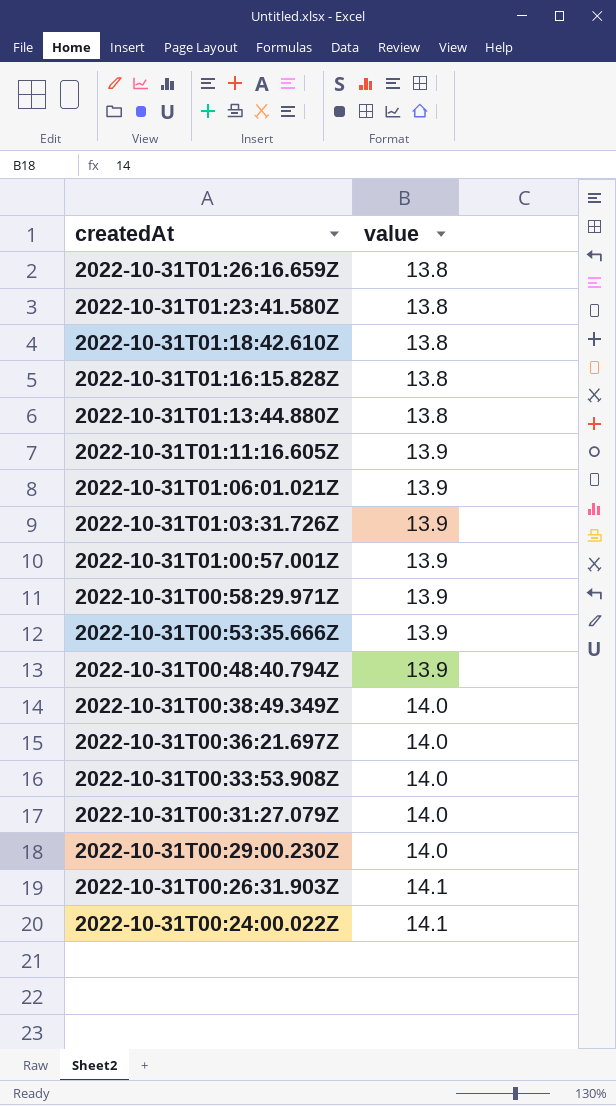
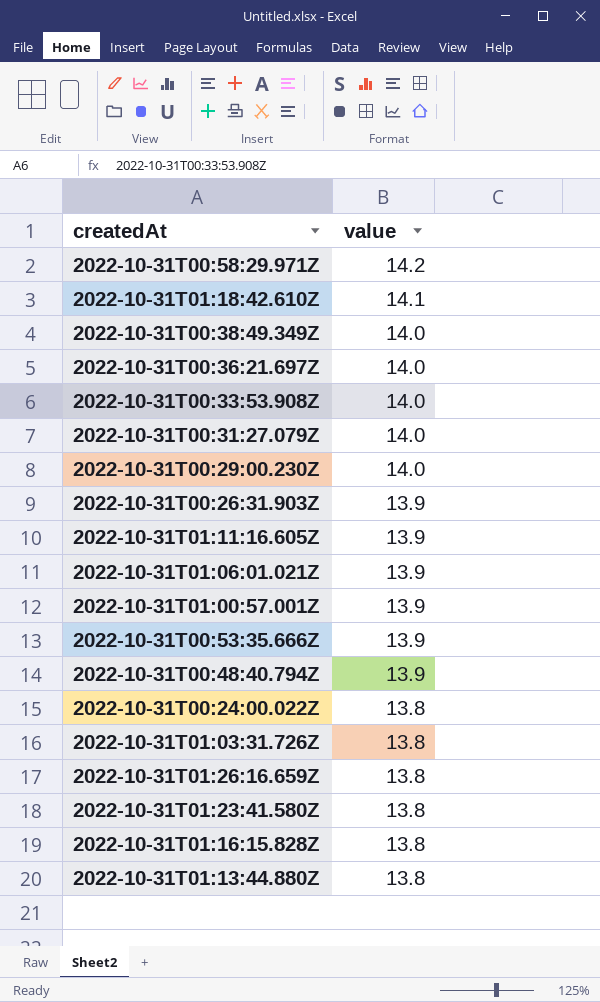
row order: createdAt descending -> value descending
2022-10-31T00:58:29.971Z | value: 13.9 -> 14.2
2022-10-31T01:18:42.610Z | value: 13.8 -> 14.1
2022-10-31T00:26:31.903Z | value: 14.1 -> 13.9
2022-10-31T00:24:00.022Z | value: 14.1 -> 13.8
2022-10-31T01:03:31.726Z | value: 13.9 -> 13.8

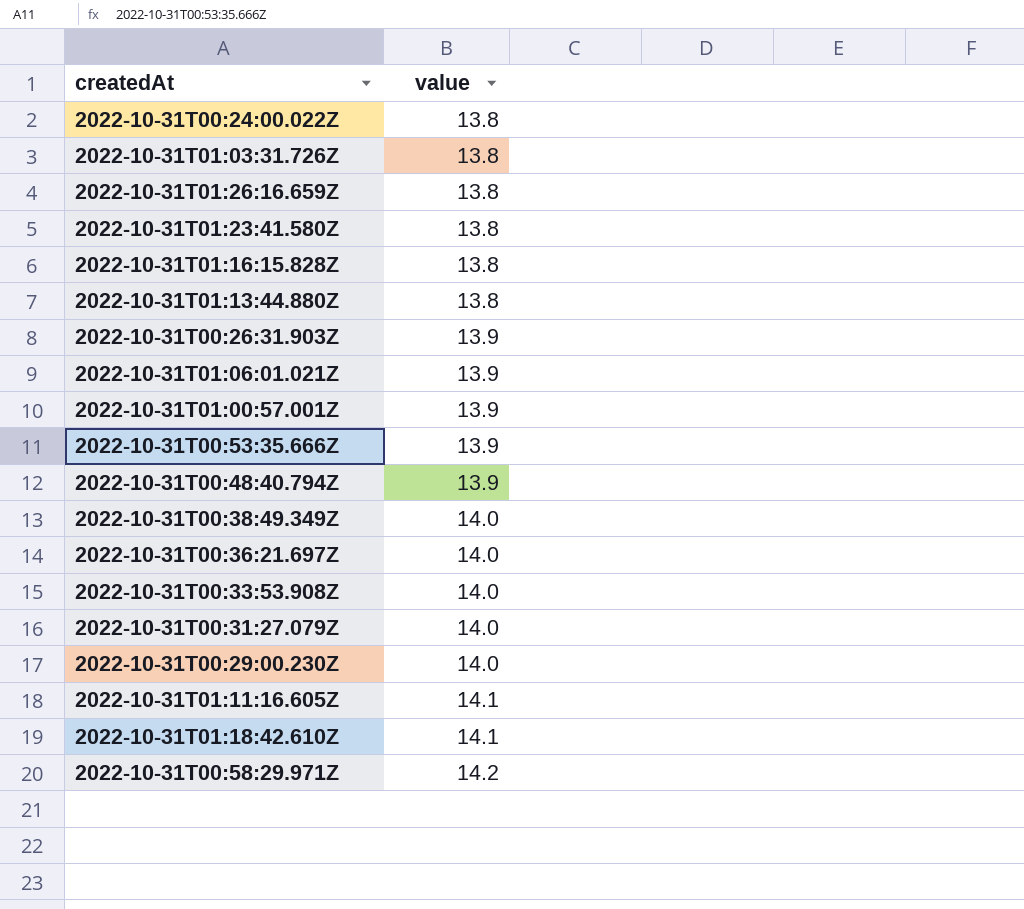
row order: value descending -> value ascending
2022-10-31T01:11:16.605Z | value: 13.9 -> 14.1

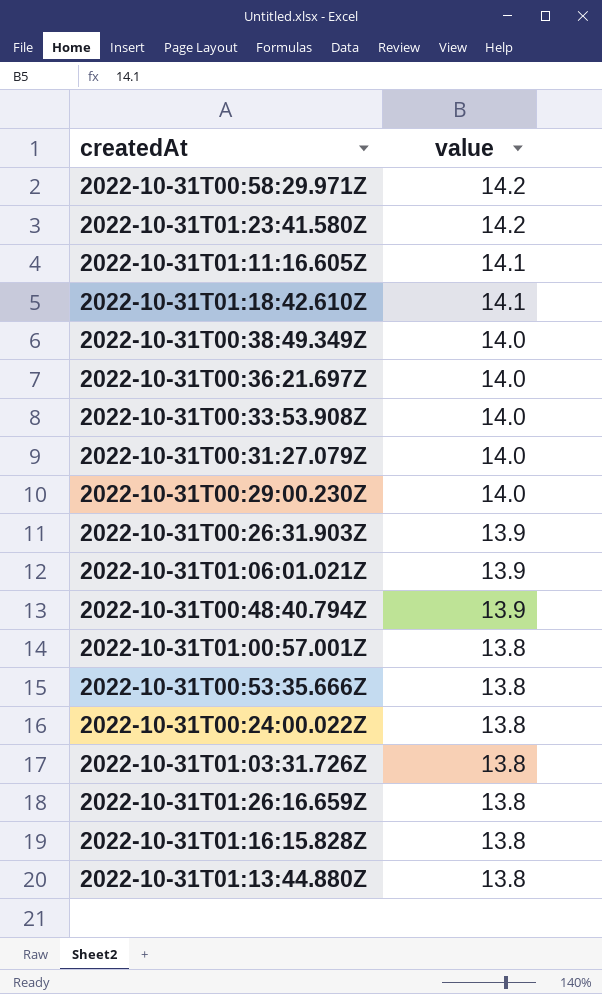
row order: value ascending -> value descending
2022-10-31T01:23:41.580Z | value: 13.8 -> 14.2
2022-10-31T01:00:57.001Z | value: 13.9 -> 13.8
2022-10-31T00:53:35.666Z | value: 13.9 -> 13.8

